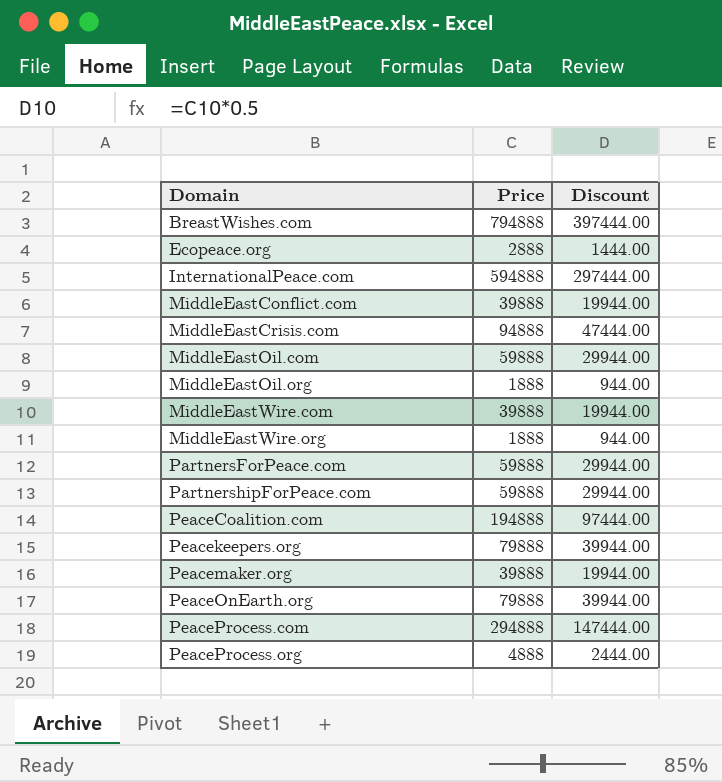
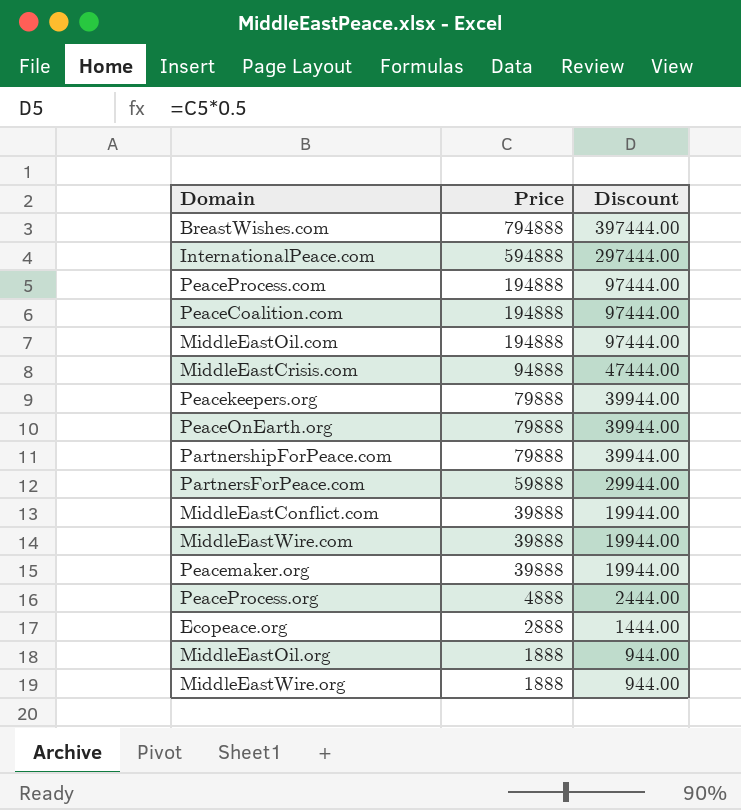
row order: Domain ascending -> Price descending
PeaceProcess.com | Price: 294888 -> 194888
PeaceProcess.com | Discount: 147444.00 -> 97444.00
MiddleEastOil.com | Price: 59888 -> 194888
MiddleEastOil.com | Discount: 29944.00 -> 97444.00
PartnershipForPeace.com | Price: 59888 -> 79888
PartnershipForPeace.com | Discount: 29944.00 -> 39944.00

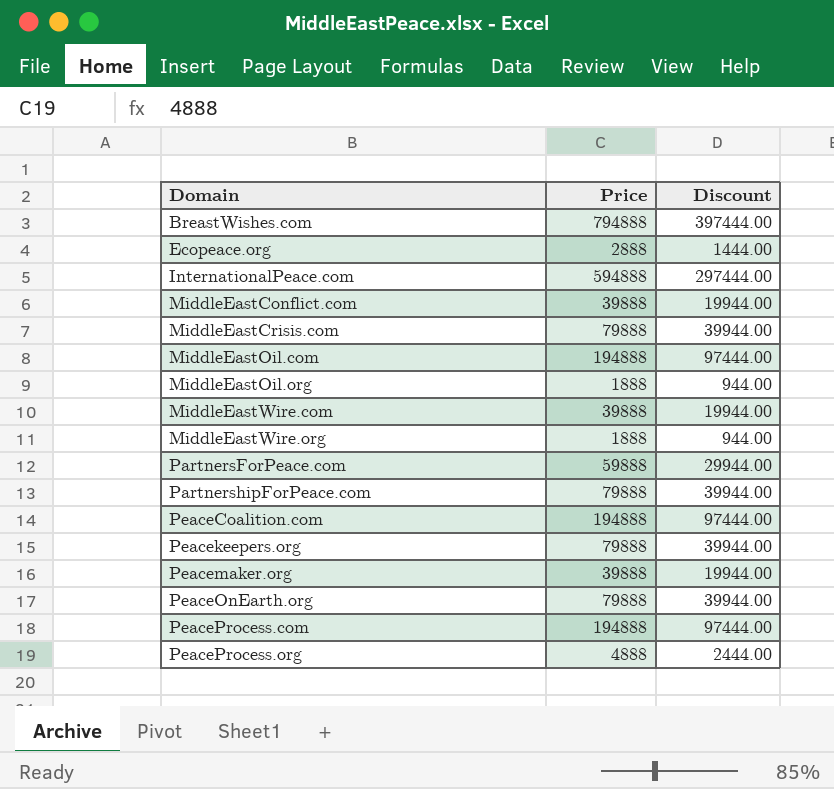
row order: Price descending -> Domain ascending
MiddleEastCrisis.com | Price: 94888 -> 79888
MiddleEastCrisis.com | Discount: 47444.00 -> 39944.00

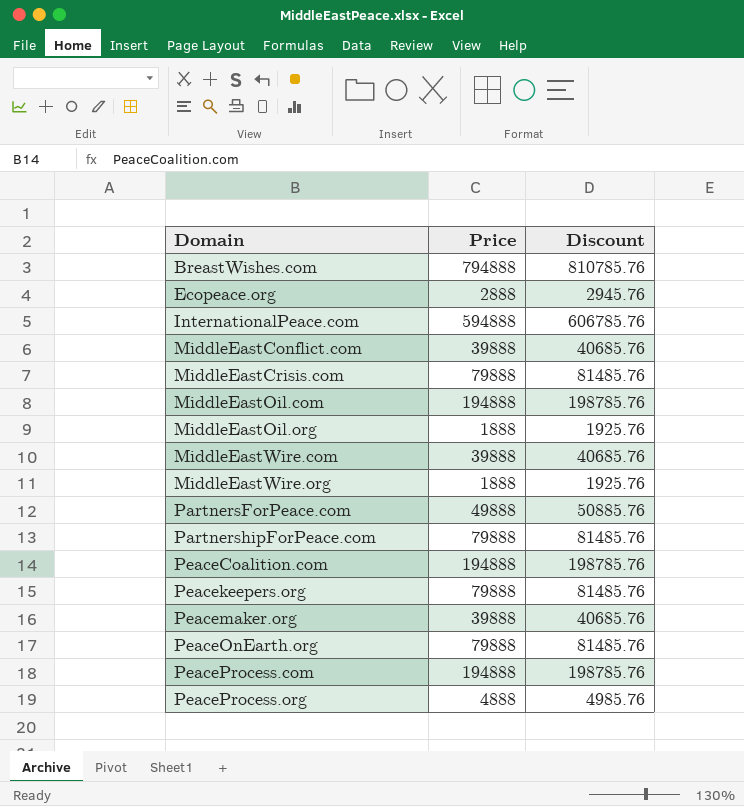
column Discount | formula: [Price] * 0.5 -> [Price] * 1.02
PartnersForPeace.com | Price: 59888 -> 49888

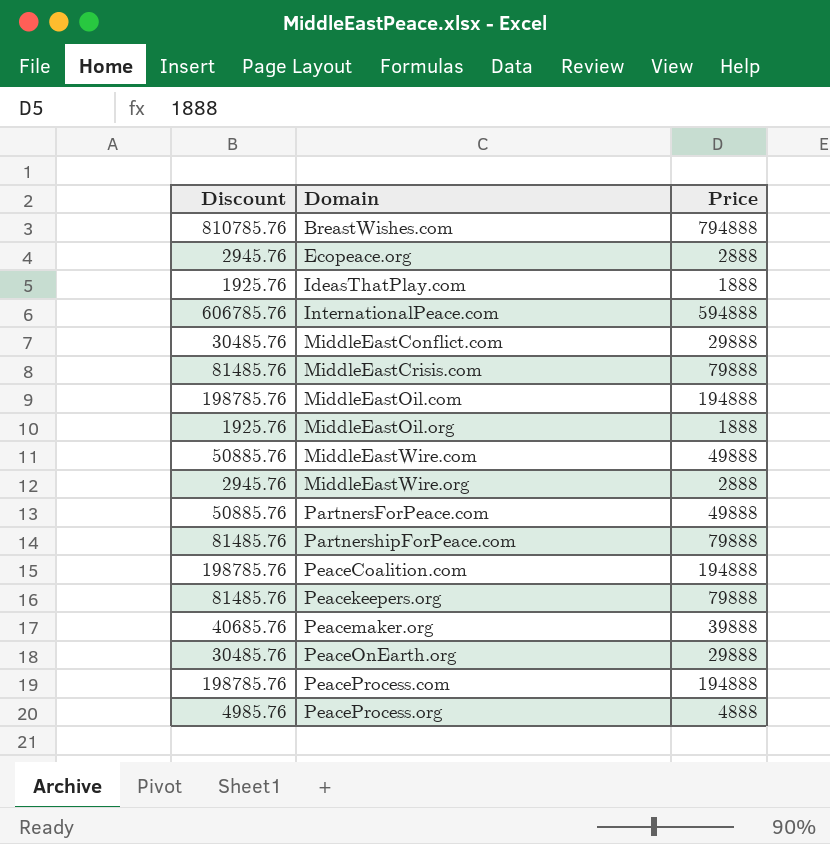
column Discount | position: 3 -> 1
row IdeasThatPlay.com: none -> 1925.76 | 1888
MiddleEastConflict.com | Discount: 40685.76 -> 30485.76
MiddleEastConflict.com | Price: 39888 -> 29888
MiddleEastWire.com | Discount: 40685.76 -> 50885.76
MiddleEastWire.com | Price: 39888 -> 49888
MiddleEastWire.org | Discount: 1925.76 -> 2945.76
MiddleEastWire.org | Price: 1888 -> 2888
PeaceOnEarth.org | Discount: 81485.76 -> 30485.76
PeaceOnEarth.org | Price: 79888 -> 29888

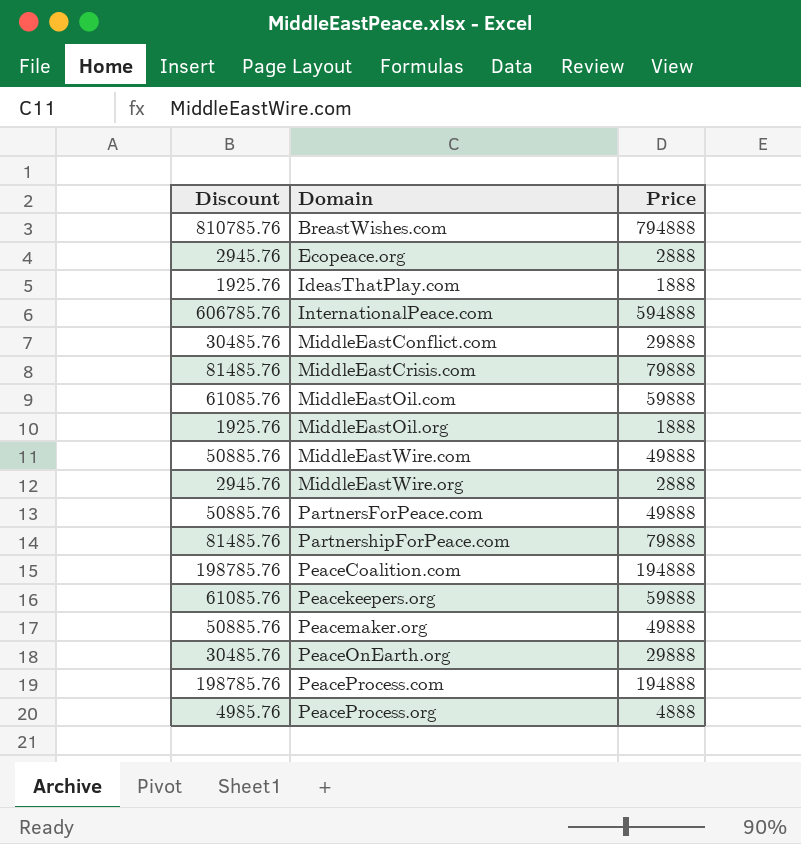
MiddleEastOil.com | Discount: 198785.76 -> 61085.76
MiddleEastOil.com | Price: 194888 -> 59888
Peacekeepers.org | Discount: 81485.76 -> 61085.76
Peacekeepers.org | Price: 79888 -> 59888
Peacemaker.org | Discount: 40685.76 -> 50885.76
Peacemaker.org | Price: 39888 -> 49888

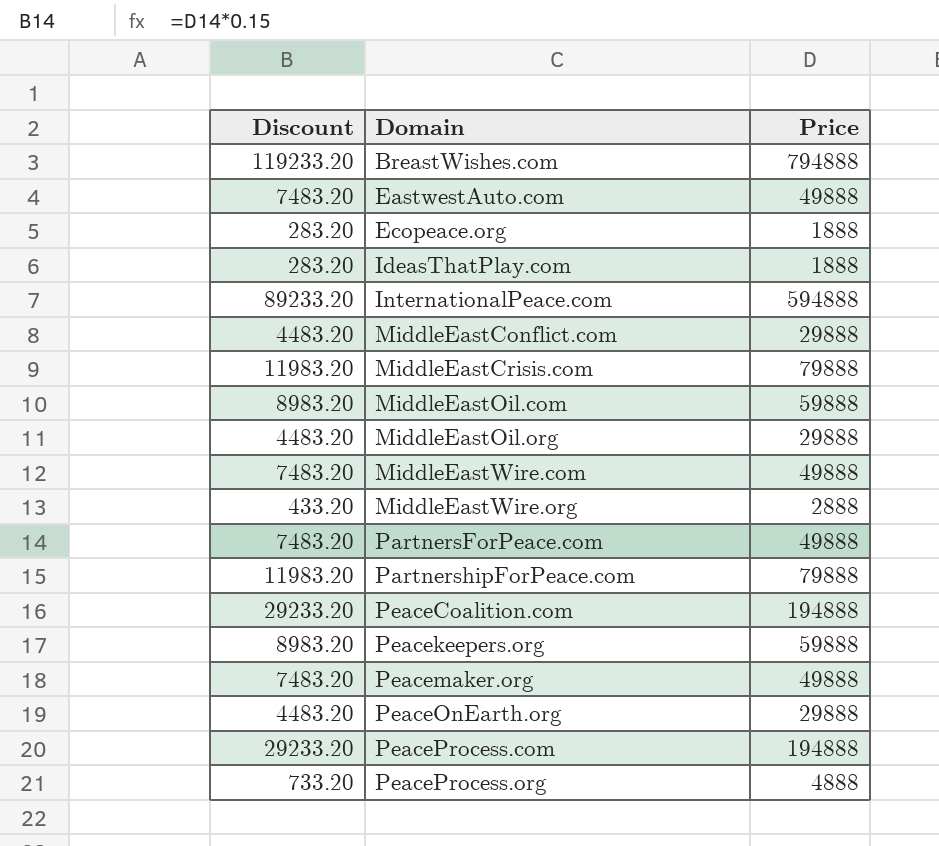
column Discount | formula: [Price] * 1.02 -> [Price] * 0.15
row EastwestAuto.com: none -> 7483.20 | 49888
Ecopeace.org | Price: 2888 -> 1888
MiddleEastOil.org | Price: 1888 -> 29888

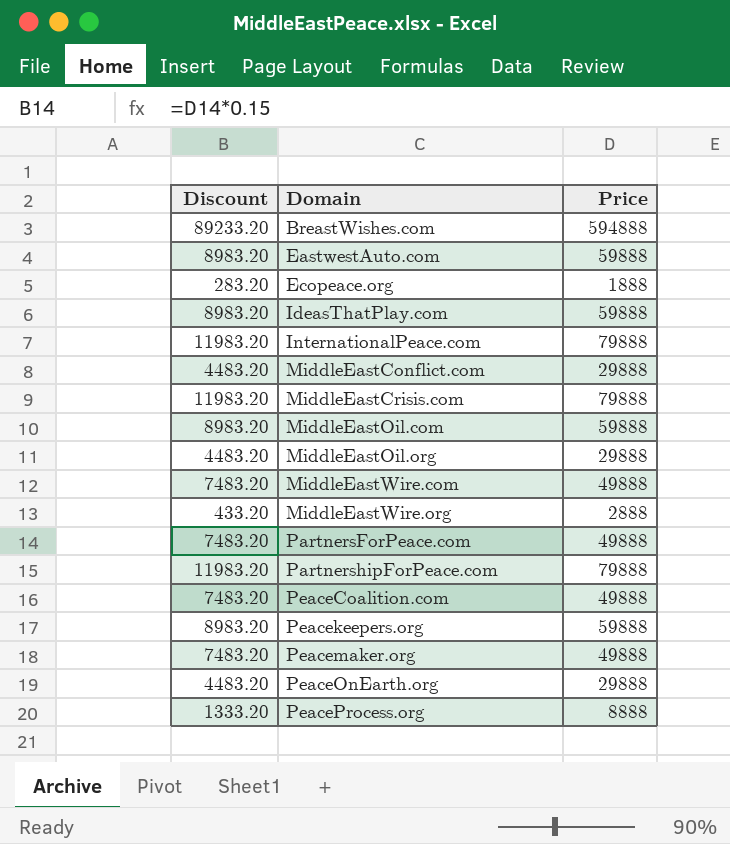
row PeaceProcess.com: 29233.20 | 194888 -> none
BreastWishes.com | Discount: 119233.20 -> 89233.20
BreastWishes.com | Price: 794888 -> 594888
EastwestAuto.com | Discount: 7483.20 -> 8983.20
EastwestAuto.com | Price: 49888 -> 59888
IdeasThatPlay.com | Discount: 283.20 -> 8983.20
IdeasThatPlay.com | Price: 1888 -> 59888
InternationalPeace.com | Discount: 89233.20 -> 11983.20
InternationalPeace.com | Price: 594888 -> 79888
PeaceCoalition.com | Discount: 29233.20 -> 7483.20
PeaceCoalition.com | Price: 194888 -> 49888
PeaceProcess.org | Discount: 733.20 -> 1333.20
PeaceProcess.org | Price: 4888 -> 8888

